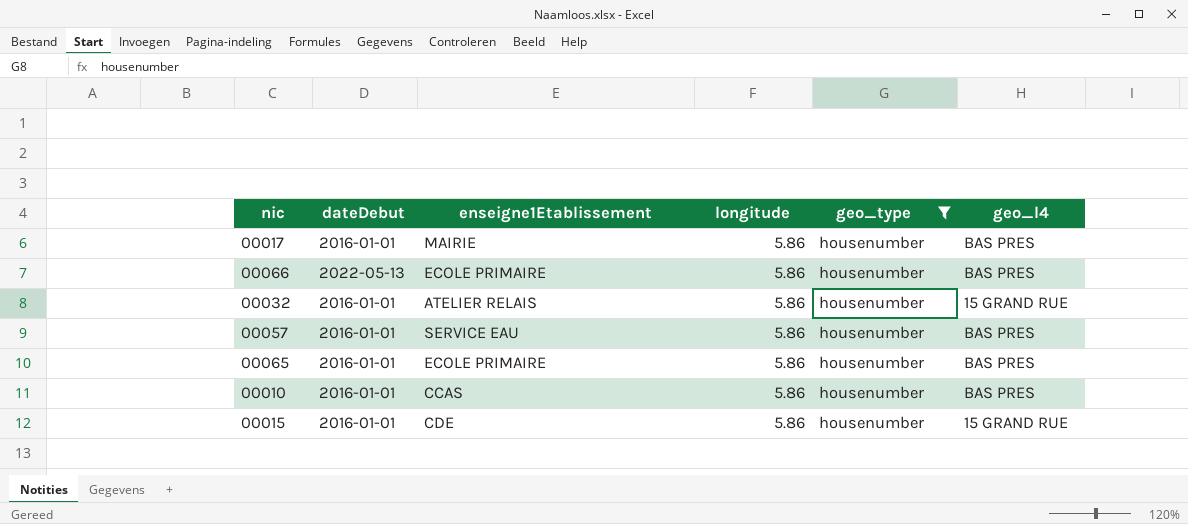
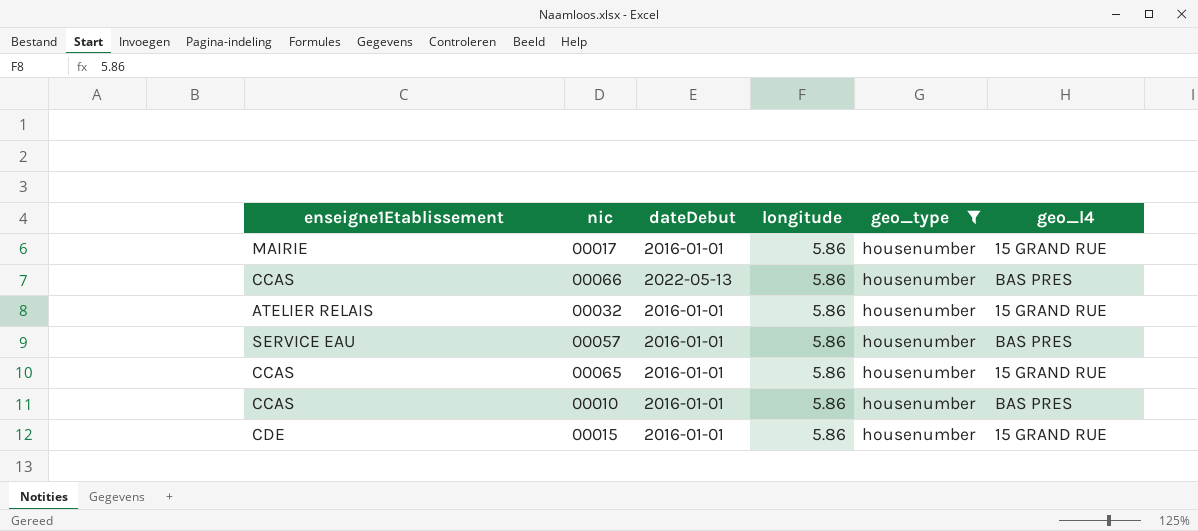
column enseigne1Etablissement | position: 3 -> 1
00017 | geo_l4: BAS PRES -> 15 GRAND RUE
00066 | enseigne1Etablissement: ECOLE PRIMAIRE -> CCAS
00065 | enseigne1Etablissement: ECOLE PRIMAIRE -> CCAS
00065 | geo_l4: BAS PRES -> 15 GRAND RUE

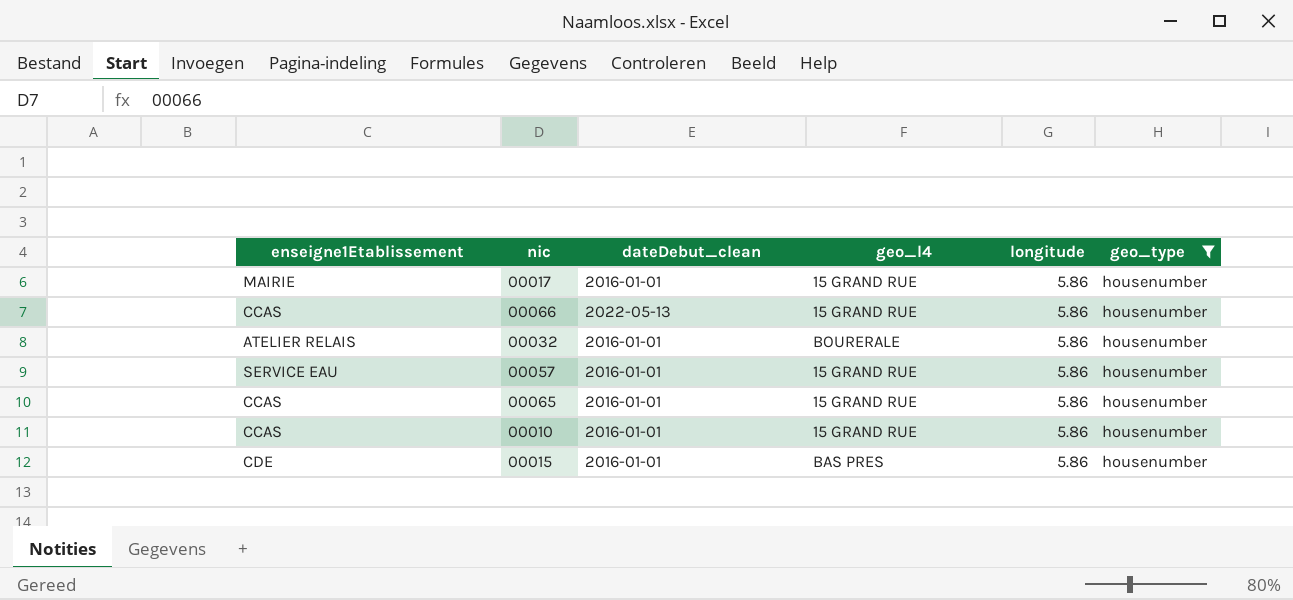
column name: dateDebut -> dateDebut_clean
column geo_l4 | position: 6 -> 4
00066 | geo_l4: BAS PRES -> 15 GRAND RUE
00032 | geo_l4: 15 GRAND RUE -> BOURERALE
00057 | geo_l4: BAS PRES -> 15 GRAND RUE
00010 | geo_l4: BAS PRES -> 15 GRAND RUE
00015 | geo_l4: 15 GRAND RUE -> BAS PRES

